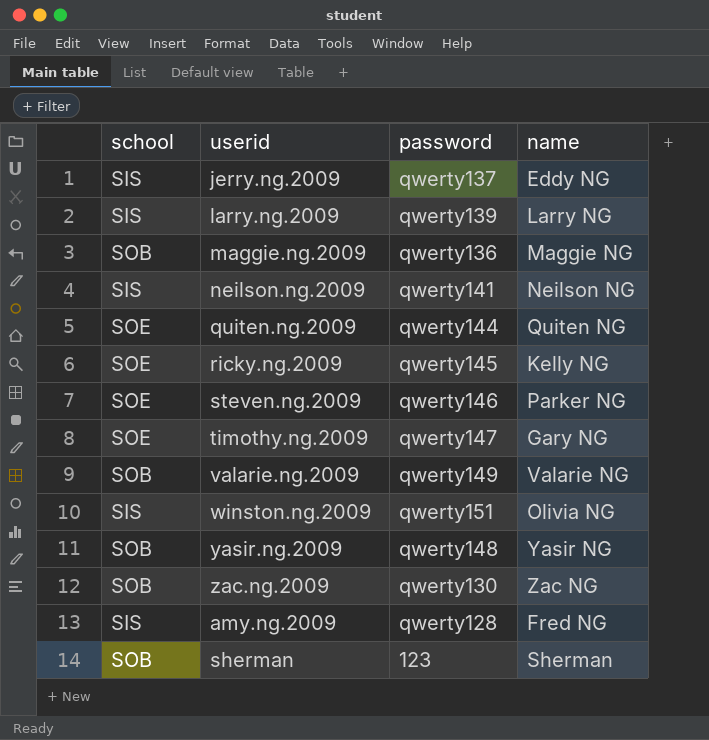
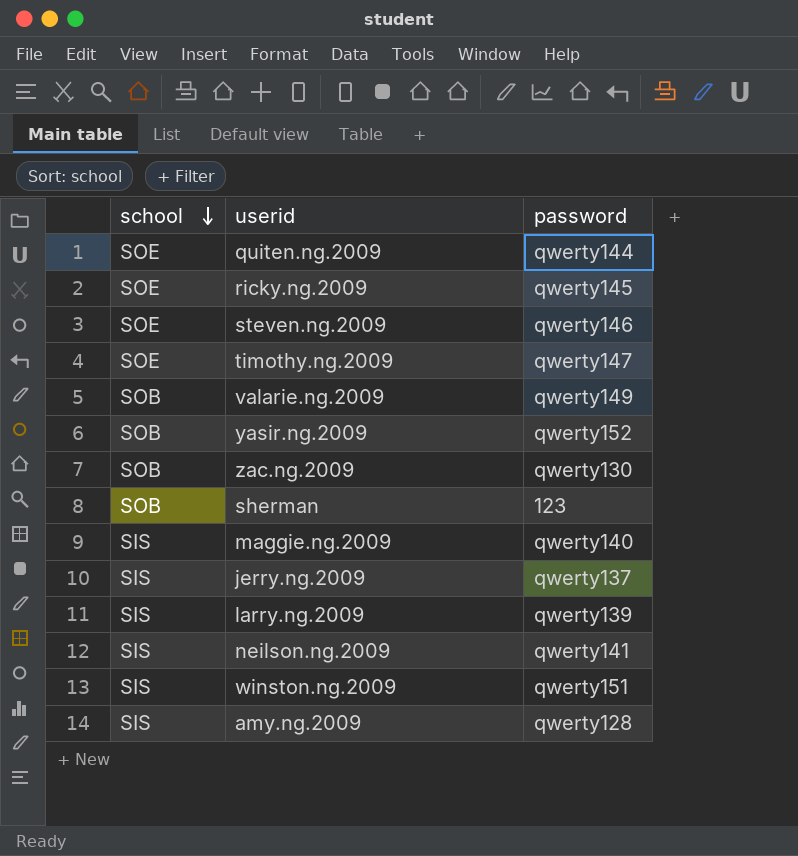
row order: none -> school descending
column name | position: 4 -> none
yasir.ng.2009 | password: qwerty148 -> qwerty152
maggie.ng.2009 | school: SOB -> SIS
maggie.ng.2009 | password: qwerty136 -> qwerty140

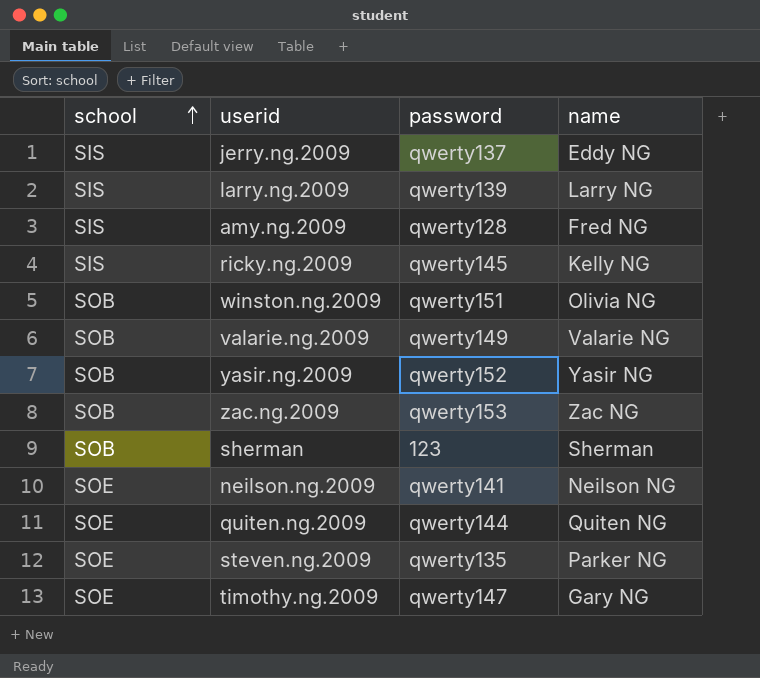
row order: school descending -> school ascending
column name | position: none -> 4
row maggie.ng.2009: SIS | qwerty140 -> none
ricky.ng.2009 | school: SOE -> SIS
winston.ng.2009 | school: SIS -> SOB
zac.ng.2009 | password: qwerty130 -> qwerty153
neilson.ng.2009 | school: SIS -> SOE
steven.ng.2009 | password: qwerty146 -> qwerty135

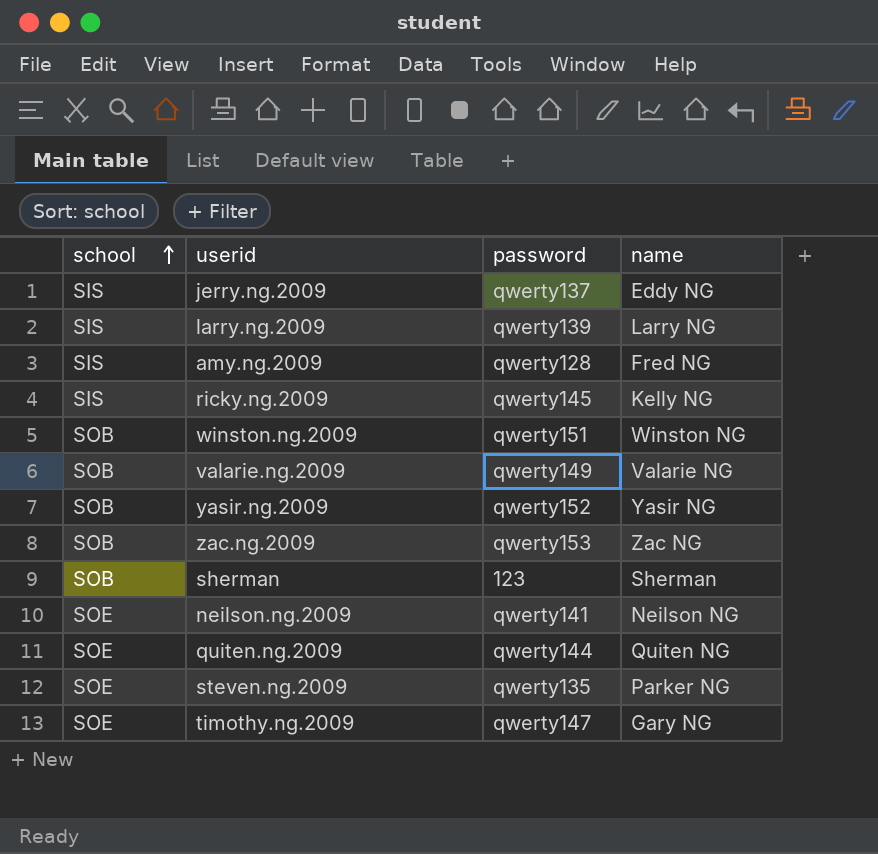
winston.ng.2009 | name: Olivia NG -> Winston NG

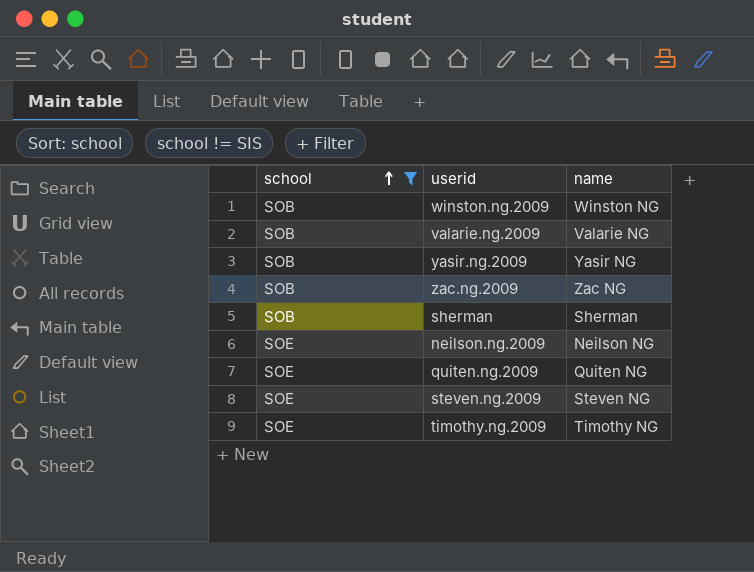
filter: none -> school != SIS
column password | position: 3 -> none
steven.ng.2009 | name: Parker NG -> Steven NG
timothy.ng.2009 | name: Gary NG -> Timothy NG

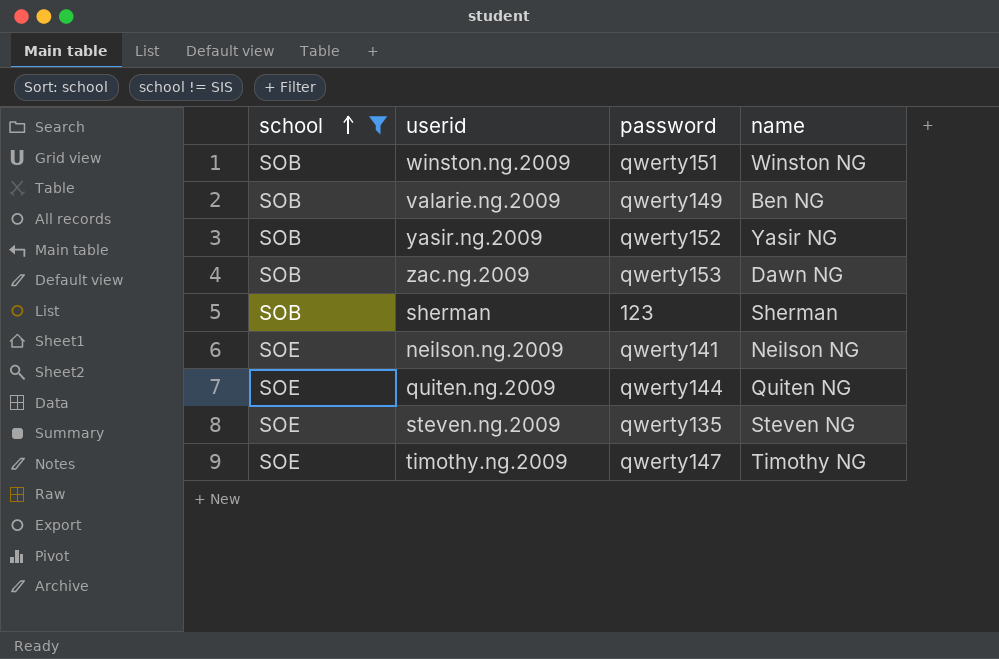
column password | position: none -> 3
valarie.ng.2009 | name: Valarie NG -> Ben NG
zac.ng.2009 | name: Zac NG -> Dawn NG

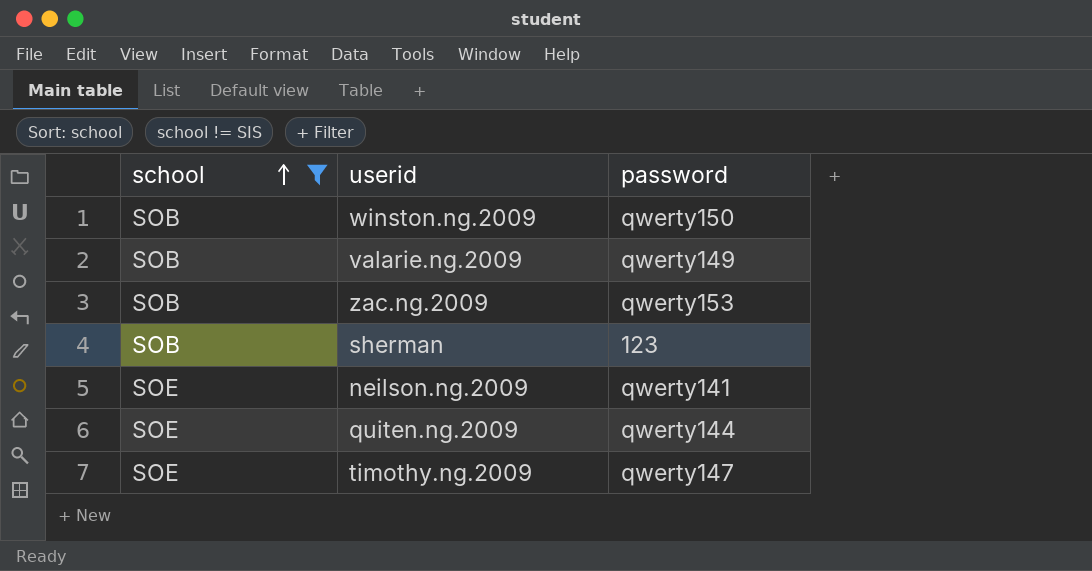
column name | position: 4 -> none
row yasir.ng.2009: SOB | qwerty152 | Yasir NG -> none
row steven.ng.2009: SOE | qwerty135 | Steven NG -> none
winston.ng.2009 | password: qwerty151 -> qwerty150

